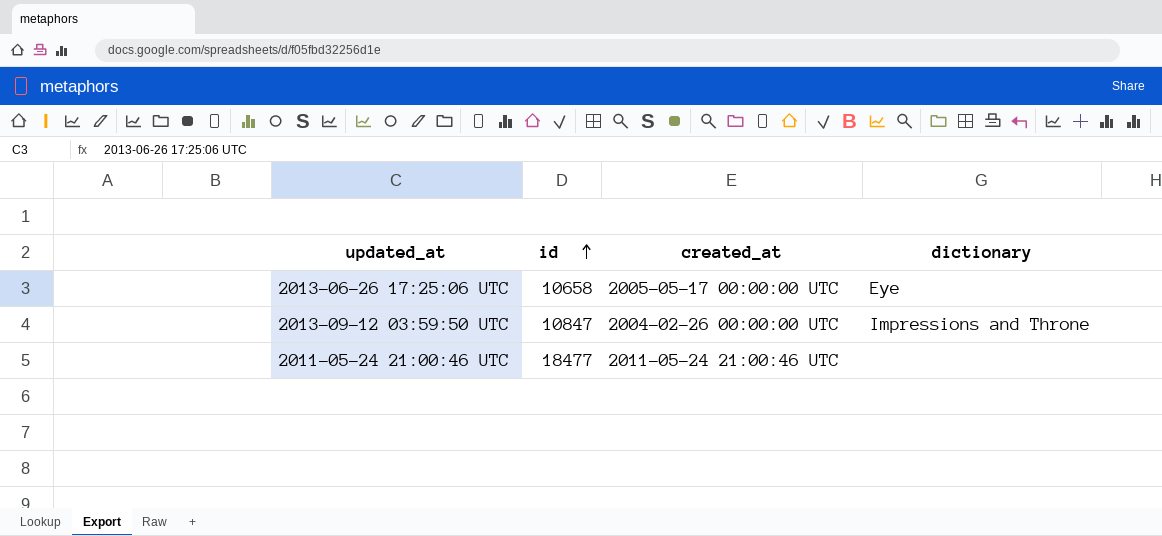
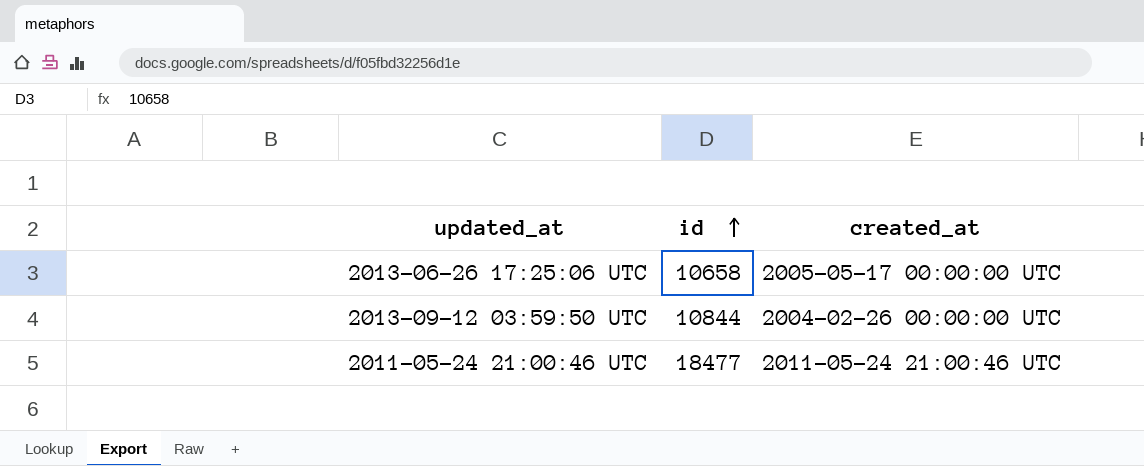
column dictionary | position: 4 -> none
2013-09-12 03:59:50 UTC | id: 10847 -> 10844

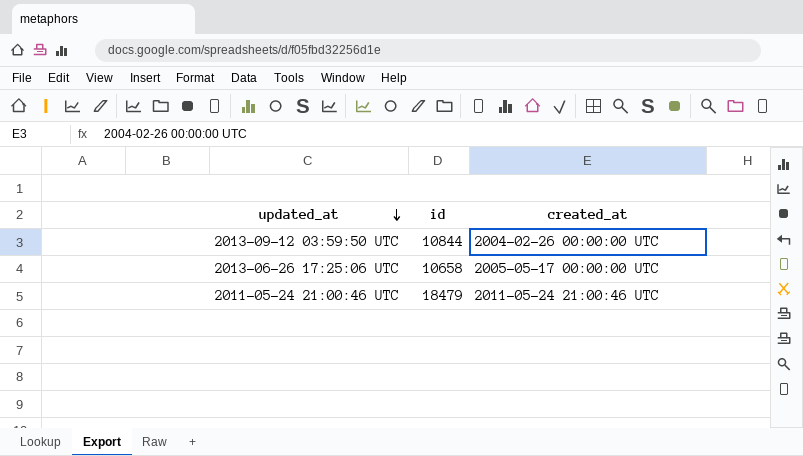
row order: id ascending -> updated_at descending
2011-05-24 21:00:46 UTC | id: 18477 -> 18479

